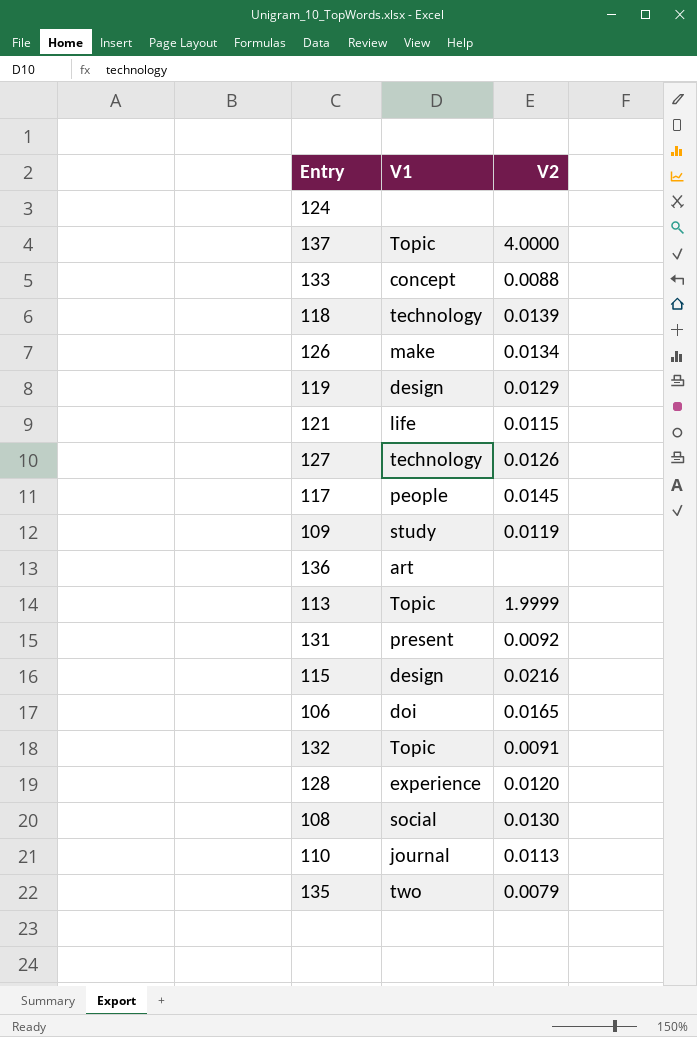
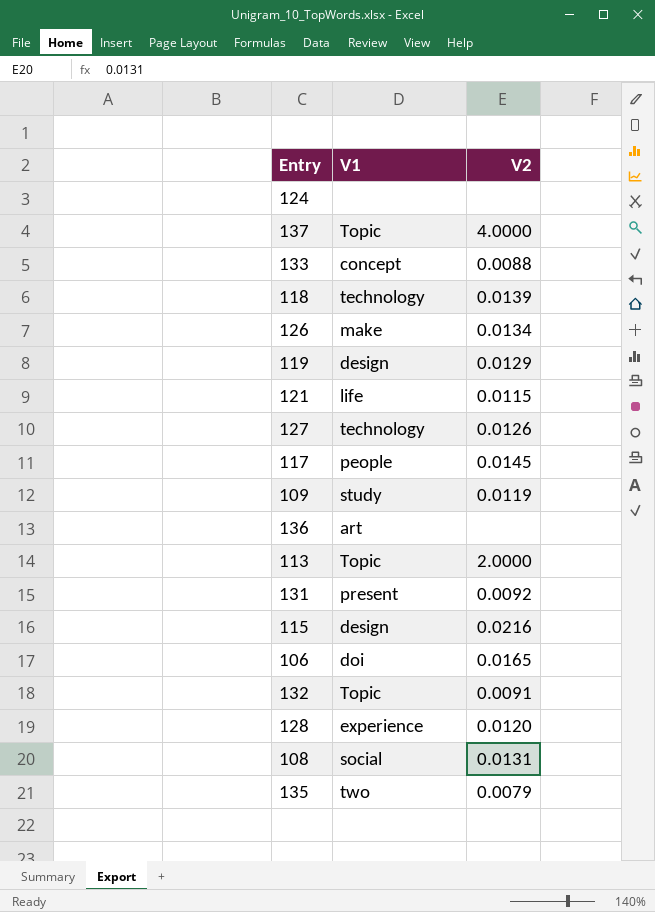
row 110: journal | 0.0113 -> none
113 | V2: 1.9999 -> 2.0000
108 | V2: 0.0130 -> 0.0131

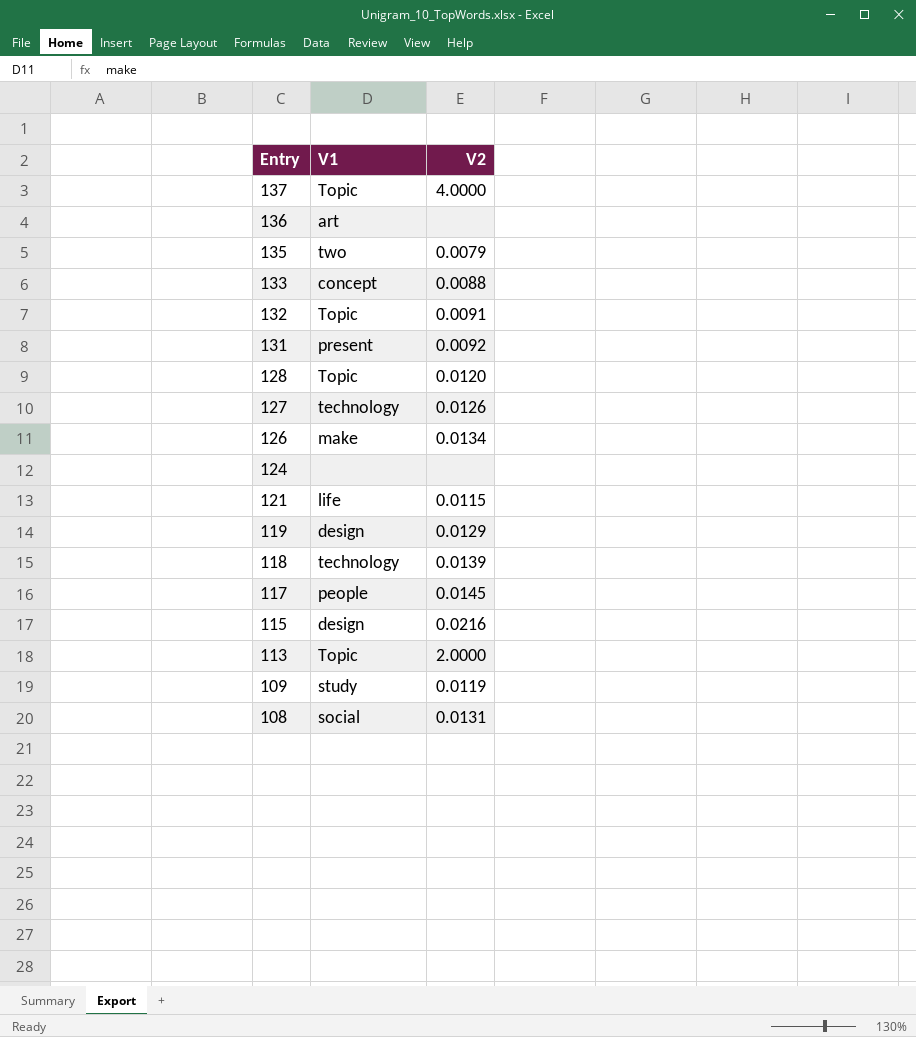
row order: none -> Entry descending
row 106: doi | 0.0165 -> none
128 | V1: experience -> Topic

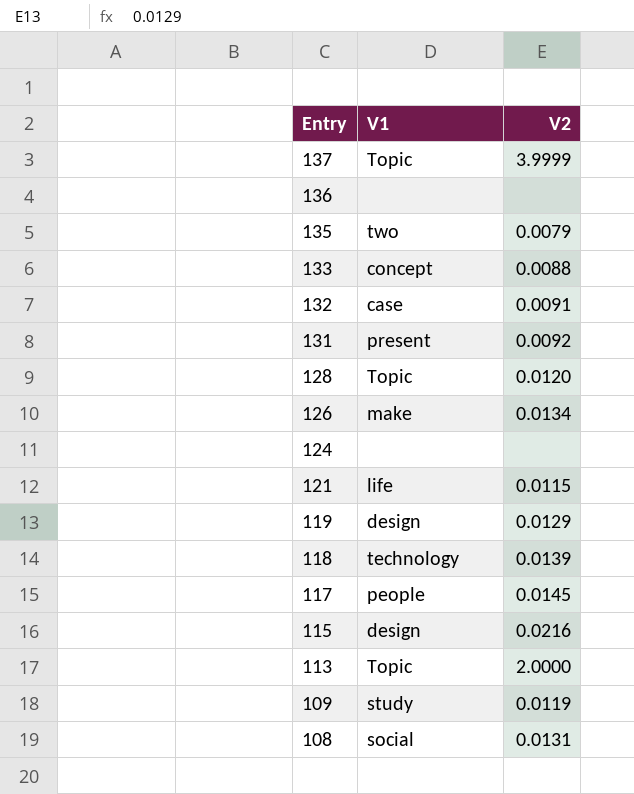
row 127: technology | 0.0126 -> none
137 | V2: 4.0000 -> 3.9999
136 | V1: art -> none
132 | V1: Topic -> case

